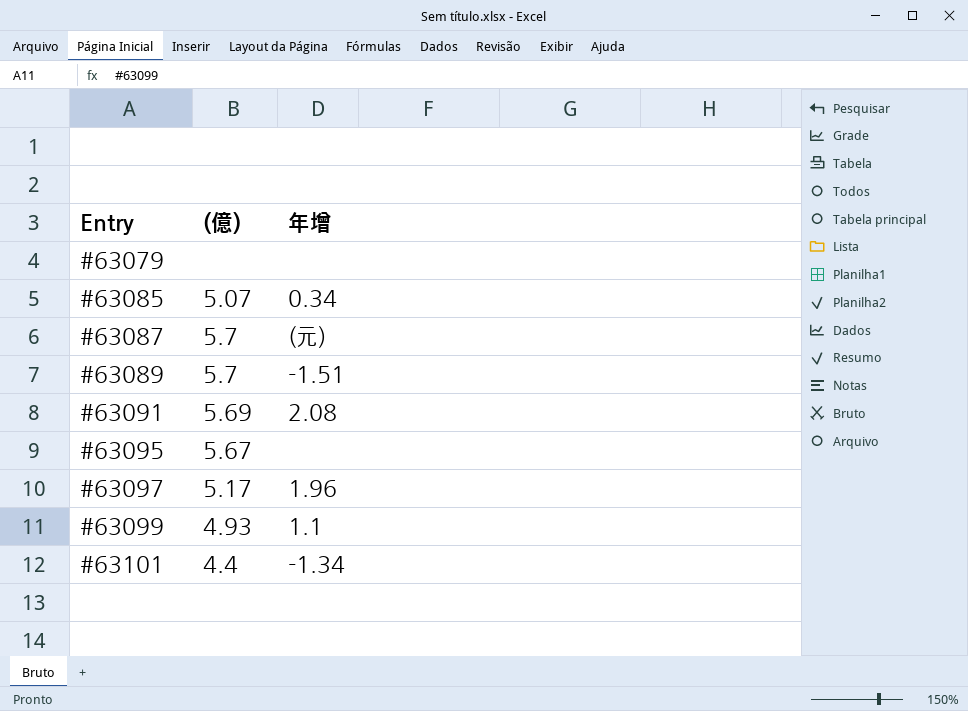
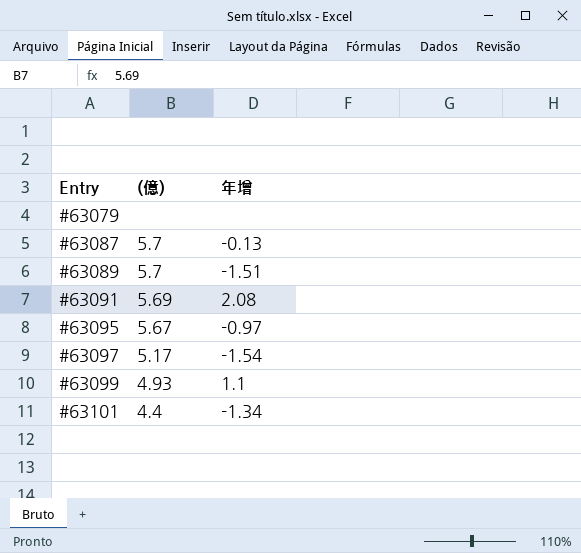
row #63085: 5.07 | 0.34 -> none
#63087 | 年增: (元) -> -0.13
#63095 | 年增: none -> -0.97
#63097 | 年增: 1.96 -> -1.54

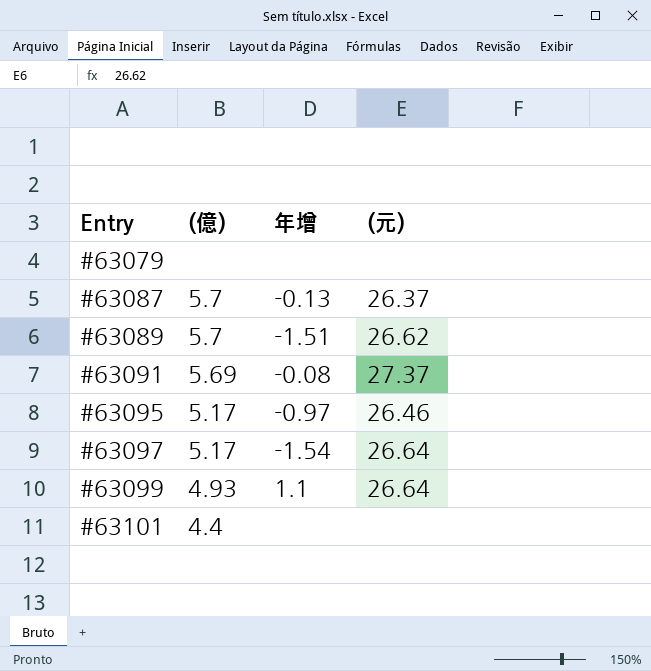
column (元) | position: none -> 4
#63091 | 年增: 2.08 -> -0.08
#63095 | (億): 5.67 -> 5.17
#63101 | 年增: -1.34 -> none

